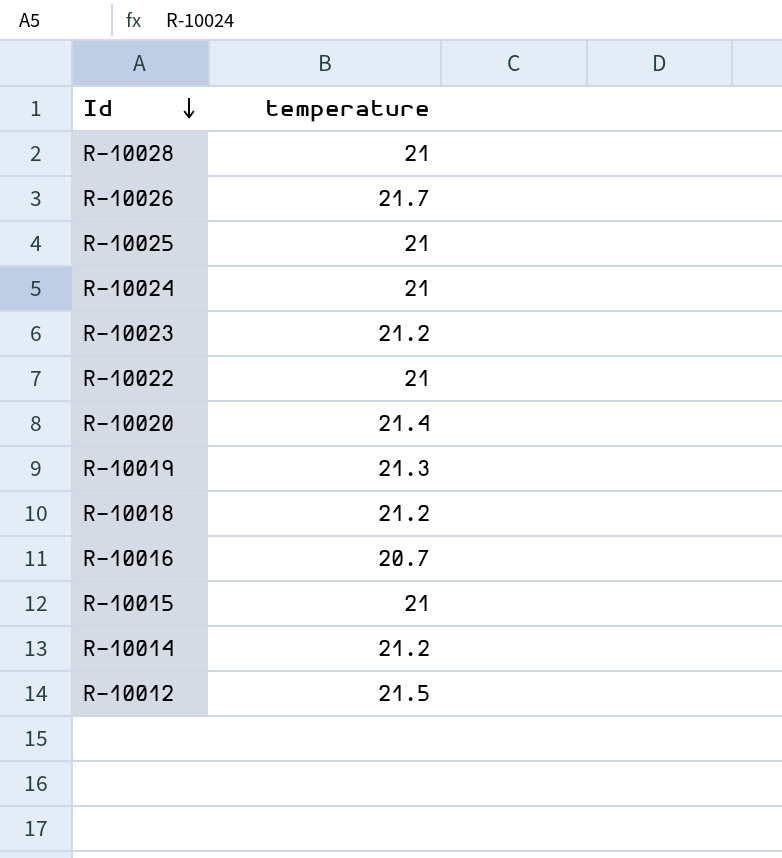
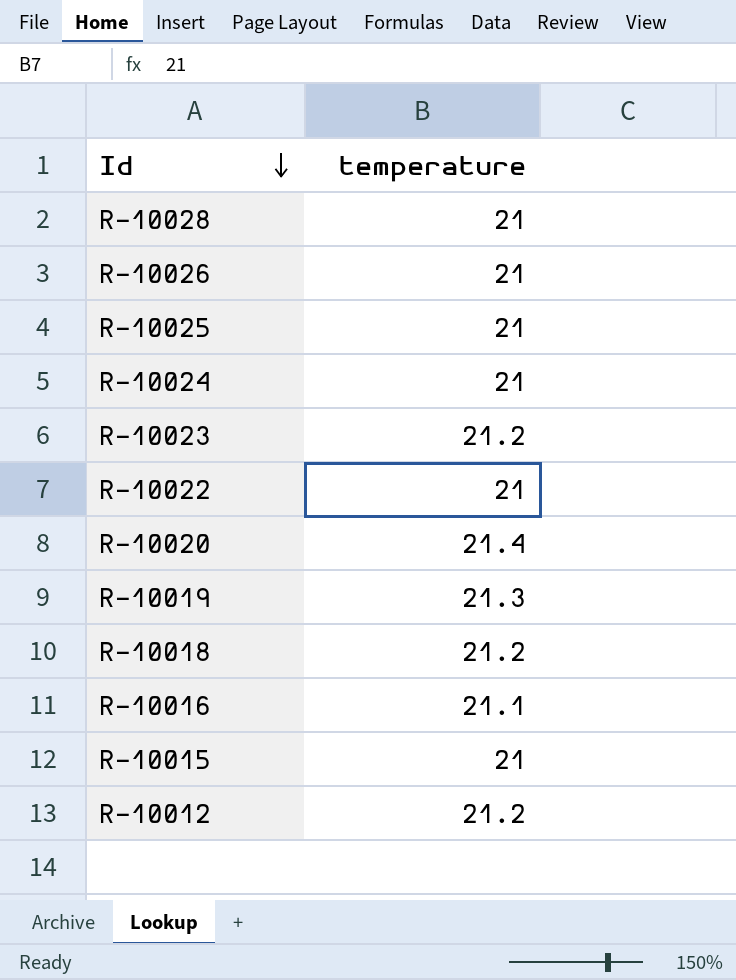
row R-10014: 21.2 -> none
R-10026 | temperature: 21.7 -> 21
R-10016 | temperature: 20.7 -> 21.1
R-10012 | temperature: 21.5 -> 21.2

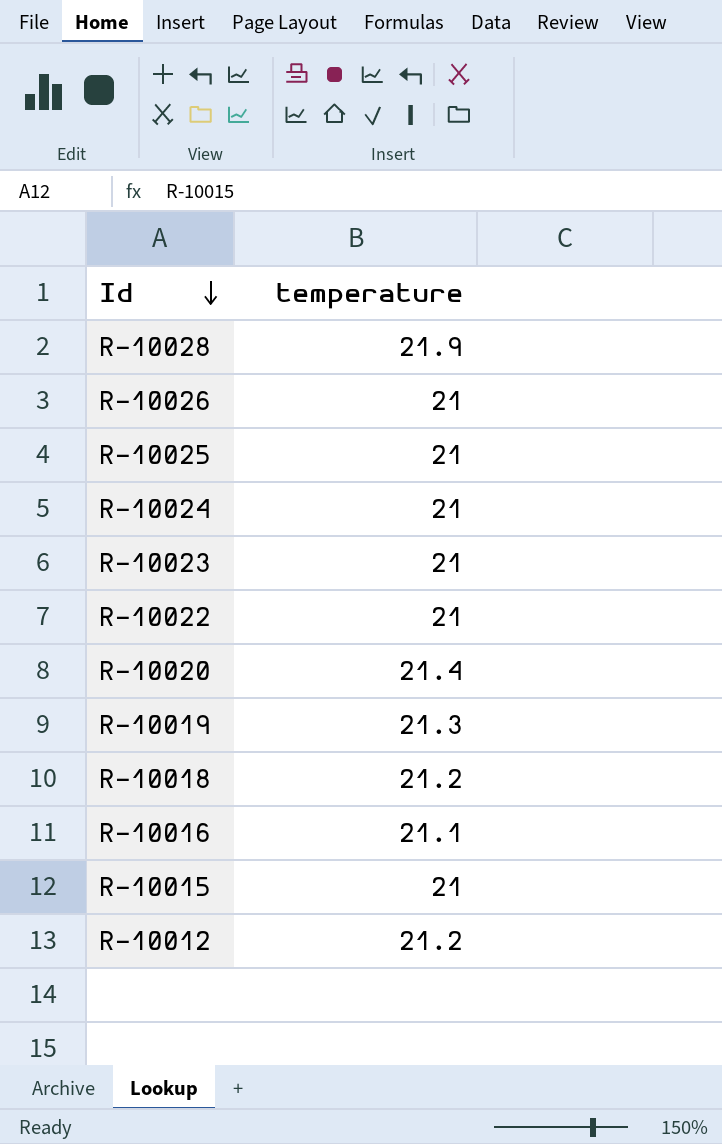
R-10028 | temperature: 21 -> 21.9
R-10023 | temperature: 21.2 -> 21

